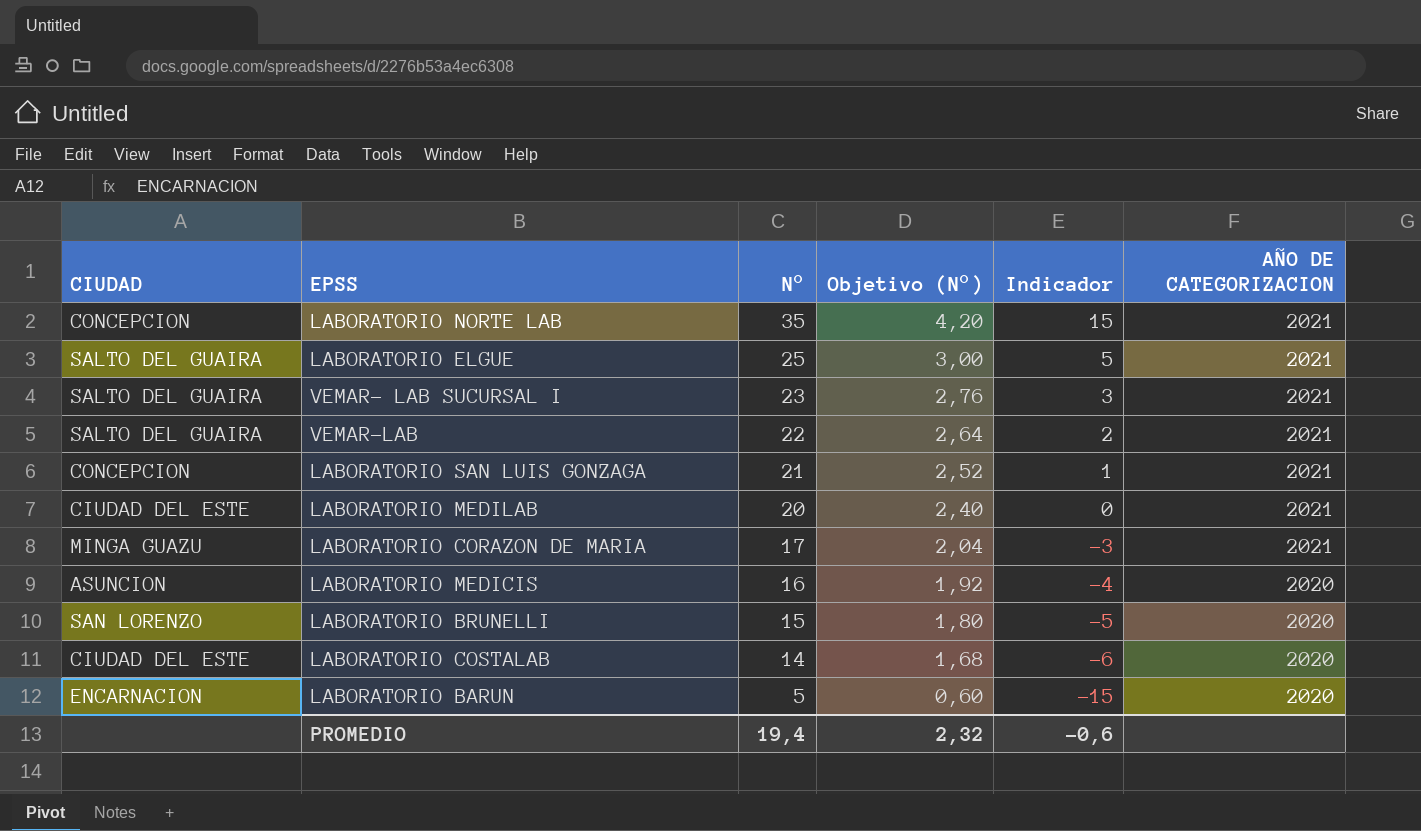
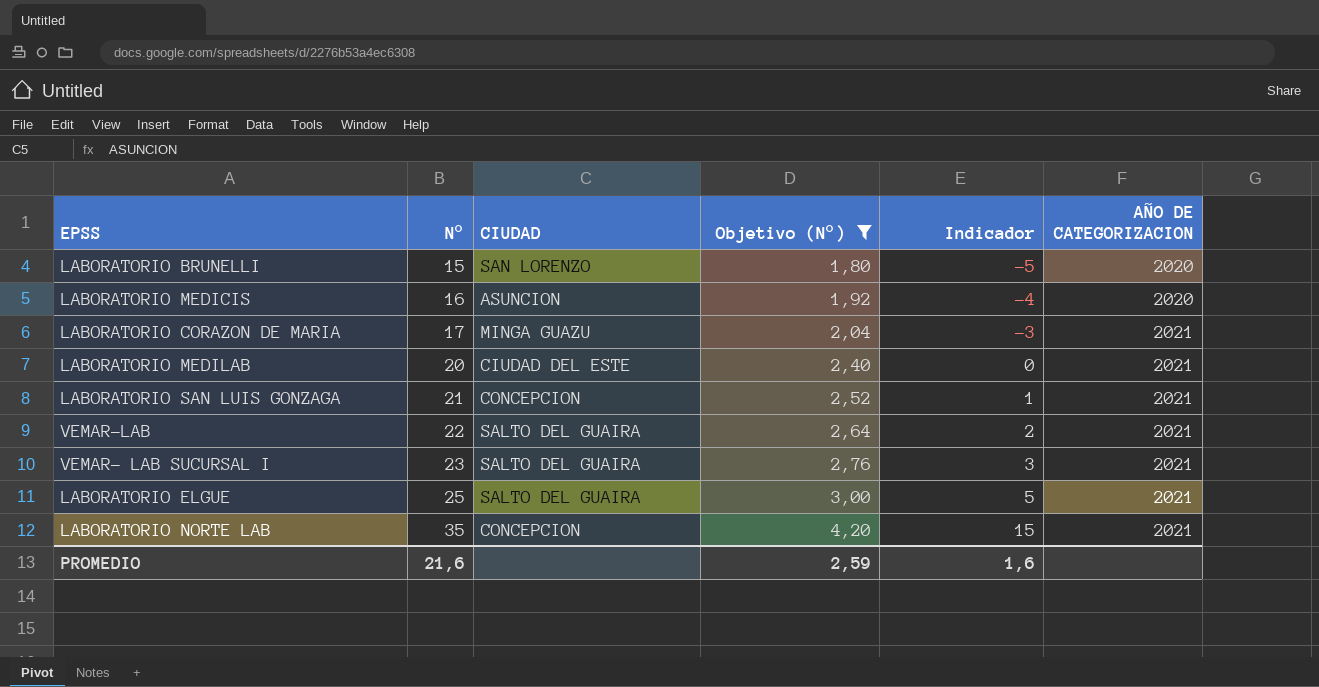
filter: none -> Objetivo (N°) >= 1,80
row order: N° descending -> N° ascending
column CIUDAD | position: 1 -> 3
PROMEDIO | N°: 19,4 -> 21,6
PROMEDIO | Objetivo (N°): 2,32 -> 2,59
PROMEDIO | Indicador: -0,6 -> 1,6

